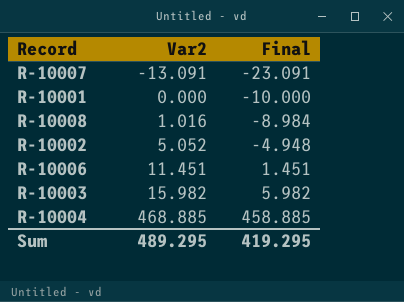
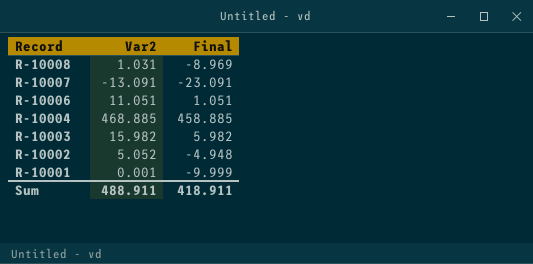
row order: Var2 ascending -> Record descending
R-10008 | Var2: 1.016 -> 1.031
R-10008 | Final: -8.984 -> -8.969
R-10006 | Var2: 11.451 -> 11.051
R-10006 | Final: 1.451 -> 1.051
R-10001 | Var2: 0.000 -> 0.001
R-10001 | Final: -10.000 -> -9.999
Sum | Var2: 489.295 -> 488.911
Sum | Final: 419.295 -> 418.911

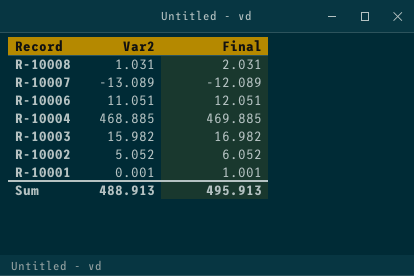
column Final | formula: [Var2] - 10 -> [Var2] + 1
R-10007 | Var2: -13.091 -> -13.089
Sum | Var2: 488.911 -> 488.913
Sum | Final: 418.911 -> 495.913

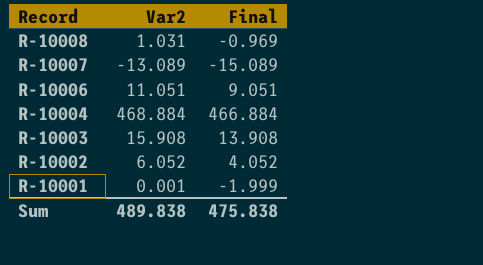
column Final | formula: [Var2] + 1 -> [Var2] - 2
R-10004 | Var2: 468.885 -> 468.884
R-10003 | Var2: 15.982 -> 15.908
R-10002 | Var2: 5.052 -> 6.052
Sum | Var2: 488.913 -> 489.838
Sum | Final: 495.913 -> 475.838

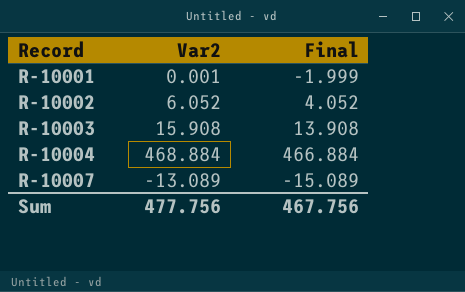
row order: Record descending -> Record ascending
row R-10008: 1.031 | -0.969 -> none
row R-10006: 11.051 | 9.051 -> none
Sum | Var2: 489.838 -> 477.756
Sum | Final: 475.838 -> 467.756

